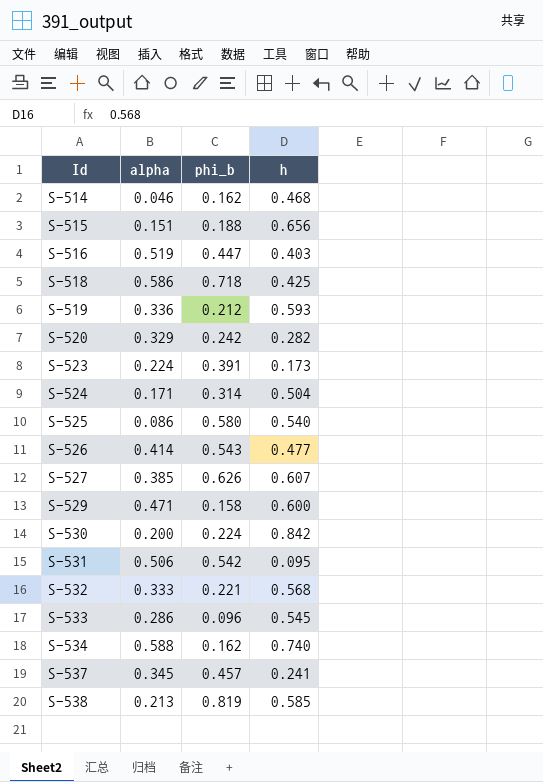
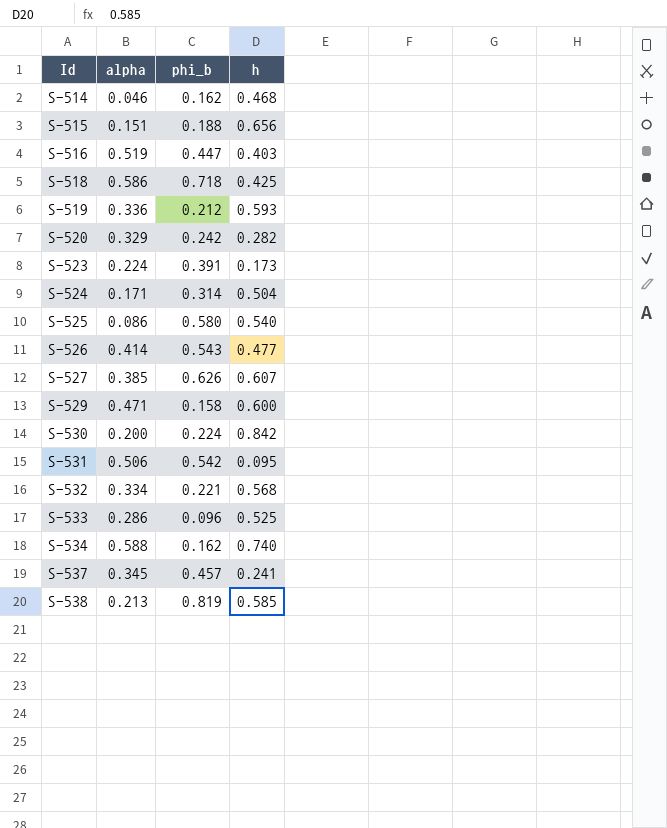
S-532 | alpha: 0.333 -> 0.334
S-533 | h: 0.545 -> 0.525

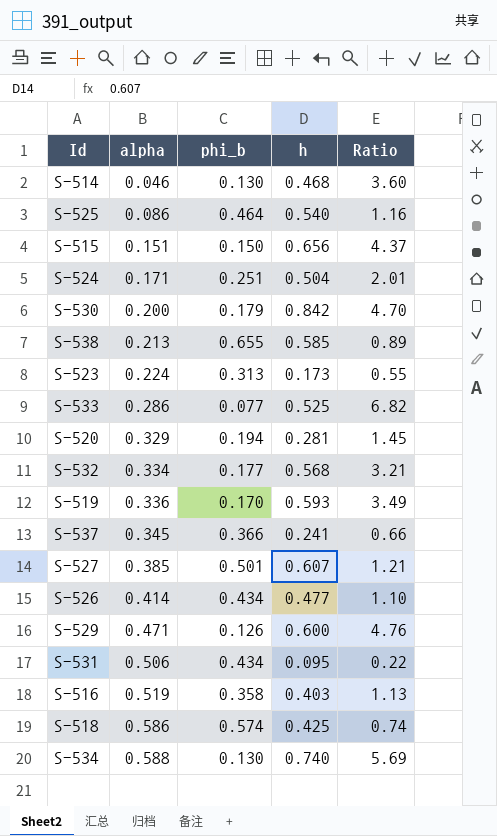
row order: Id ascending -> alpha ascending
column Ratio | formula: none -> [h] / [phi_b]
S-514 | phi_b: 0.162 -> 0.130
S-525 | phi_b: 0.580 -> 0.464
S-515 | phi_b: 0.188 -> 0.150
S-524 | phi_b: 0.314 -> 0.251
S-530 | phi_b: 0.224 -> 0.179
S-538 | phi_b: 0.819 -> 0.655
S-523 | phi_b: 0.391 -> 0.313
S-533 | phi_b: 0.096 -> 0.077
S-520 | phi_b: 0.242 -> 0.194
S-520 | h: 0.282 -> 0.281
S-532 | phi_b: 0.221 -> 0.177
S-519 | phi_b: 0.212 -> 0.170
S-537 | phi_b: 0.457 -> 0.366
S-527 | phi_b: 0.626 -> 0.501
S-526 | phi_b: 0.543 -> 0.434
S-529 | phi_b: 0.158 -> 0.126
S-531 | phi_b: 0.542 -> 0.434
S-516 | phi_b: 0.447 -> 0.358
S-518 | phi_b: 0.718 -> 0.574
S-534 | phi_b: 0.162 -> 0.130

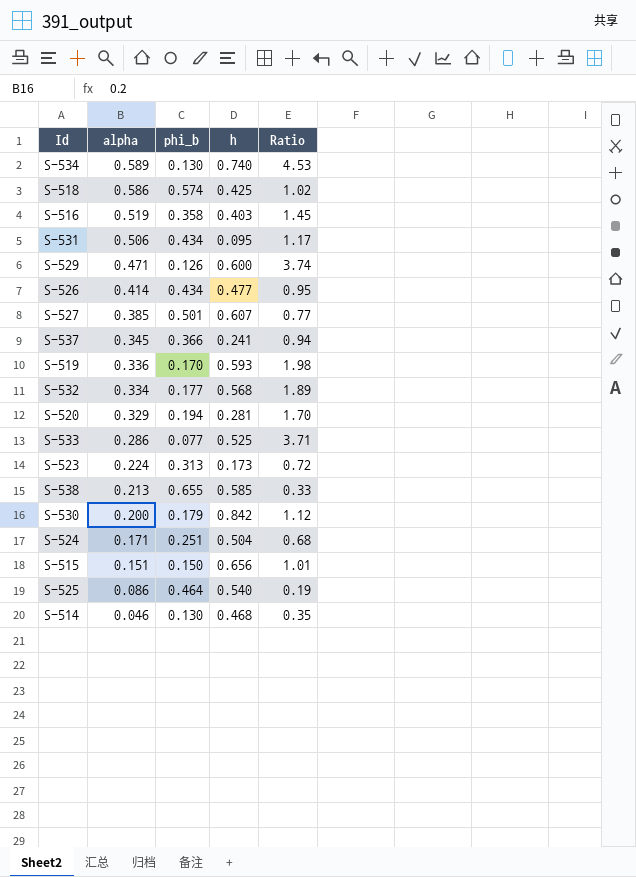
row order: alpha ascending -> alpha descending
column Ratio | formula: [h] / [phi_b] -> [alpha] / [phi_b]
S-534 | alpha: 0.588 -> 0.589

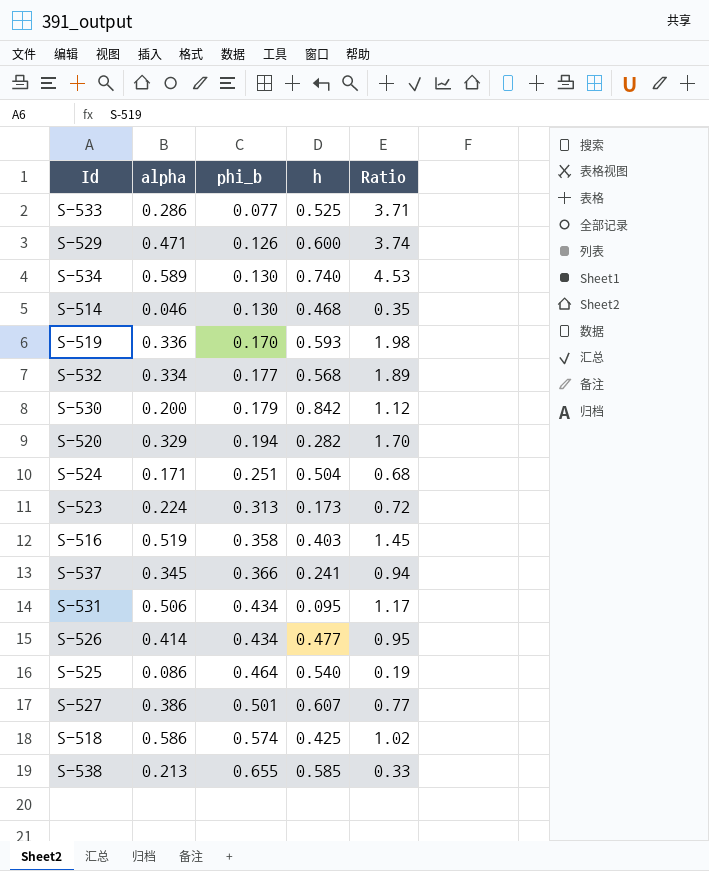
row order: alpha descending -> phi_b ascending
row S-515: 0.151 | 0.150 | 0.656 | 1.01 -> none
S-520 | h: 0.281 -> 0.282
S-527 | alpha: 0.385 -> 0.386

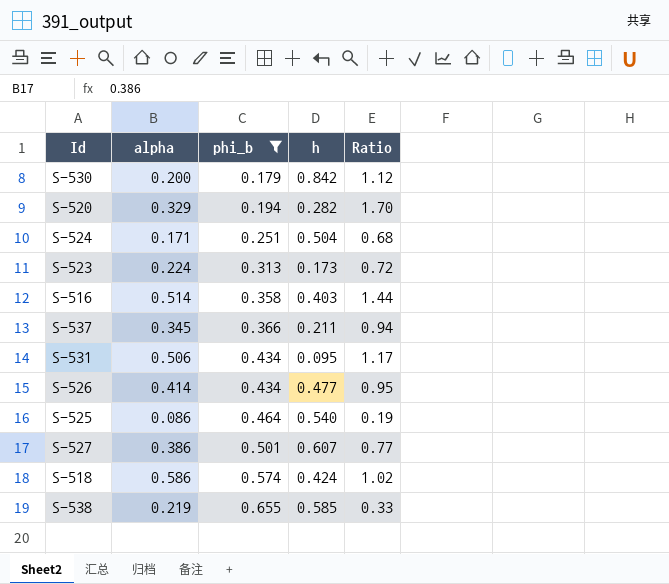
filter: none -> phi_b >= 0.179
S-516 | alpha: 0.519 -> 0.514
S-516 | Ratio: 1.45 -> 1.44
S-537 | h: 0.241 -> 0.211
S-518 | h: 0.425 -> 0.424
S-538 | alpha: 0.213 -> 0.219

